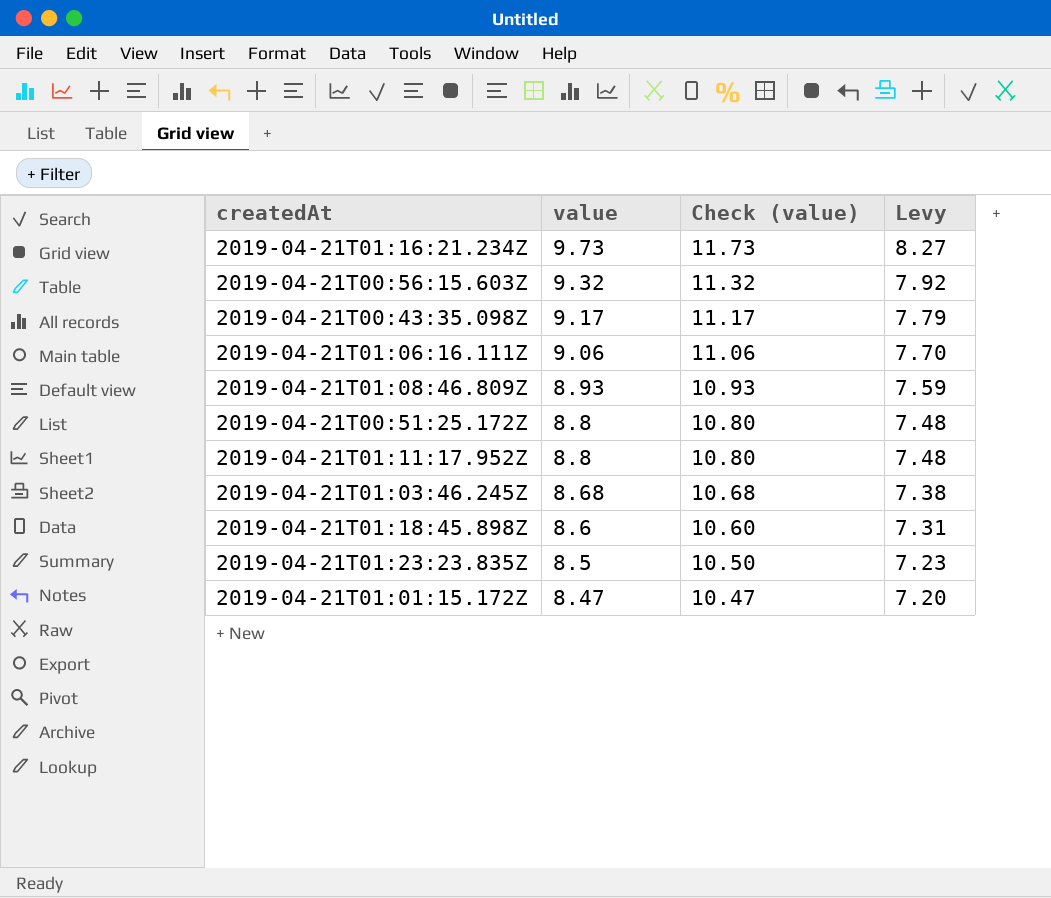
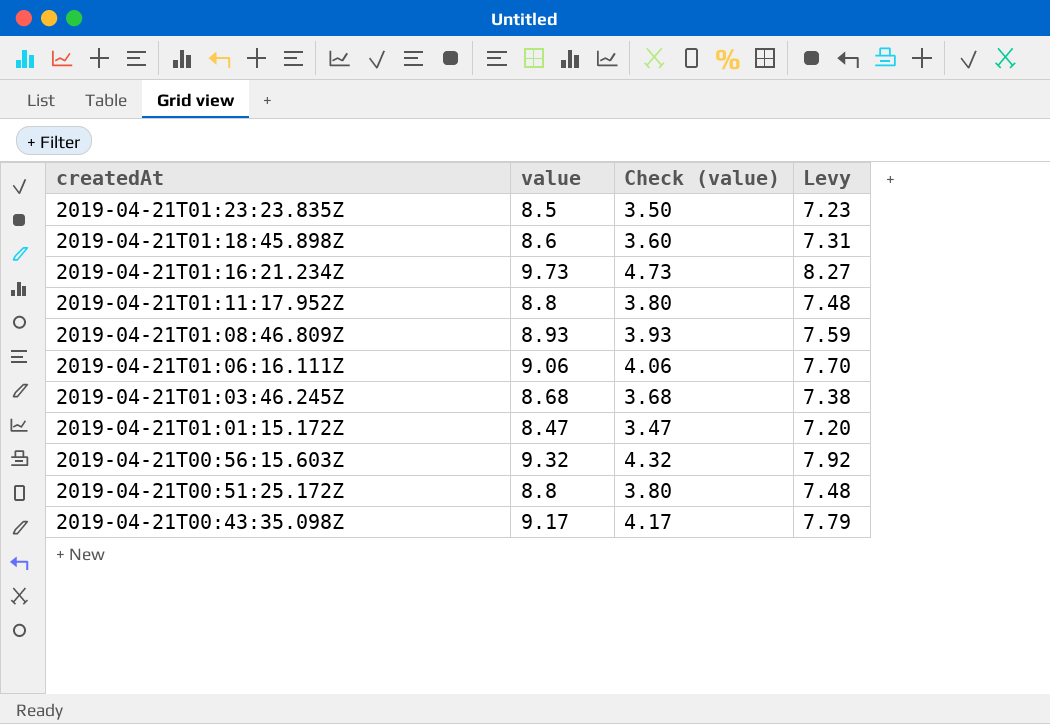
row order: value descending -> createdAt descending
column Check (value) | formula: [value] + 2 -> [value] - 5

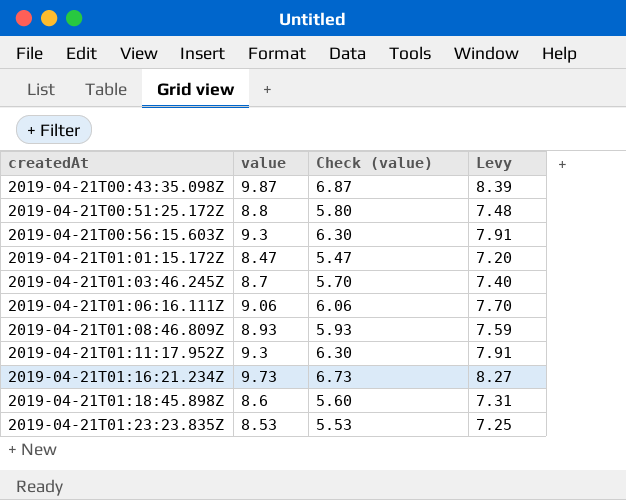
row order: createdAt descending -> createdAt ascending
column Check (value) | formula: [value] - 5 -> [value] - 3
2019-04-21T00:43:35.098Z | value: 9.17 -> 9.87
2019-04-21T00:43:35.098Z | Levy: 7.79 -> 8.39
2019-04-21T00:56:15.603Z | value: 9.32 -> 9.3
2019-04-21T00:56:15.603Z | Levy: 7.92 -> 7.91
2019-04-21T01:03:46.245Z | value: 8.68 -> 8.7
2019-04-21T01:03:46.245Z | Levy: 7.38 -> 7.40
2019-04-21T01:11:17.952Z | value: 8.8 -> 9.3
2019-04-21T01:11:17.952Z | Levy: 7.48 -> 7.91
2019-04-21T01:23:23.835Z | value: 8.5 -> 8.53
2019-04-21T01:23:23.835Z | Levy: 7.23 -> 7.25

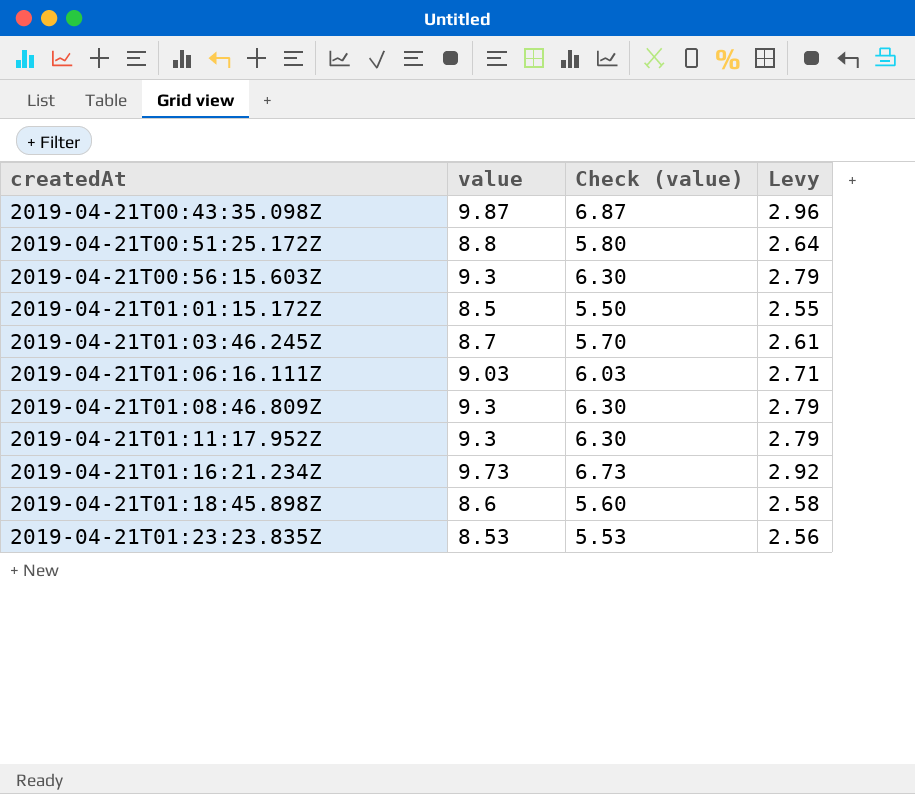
column Levy | formula: [value] * 0.85 -> [value] * 0.3
2019-04-21T01:01:15.172Z | value: 8.47 -> 8.5
2019-04-21T01:01:15.172Z | Check (value): 5.47 -> 5.50
2019-04-21T01:06:16.111Z | value: 9.06 -> 9.03
2019-04-21T01:06:16.111Z | Check (value): 6.06 -> 6.03
2019-04-21T01:08:46.809Z | value: 8.93 -> 9.3
2019-04-21T01:08:46.809Z | Check (value): 5.93 -> 6.30

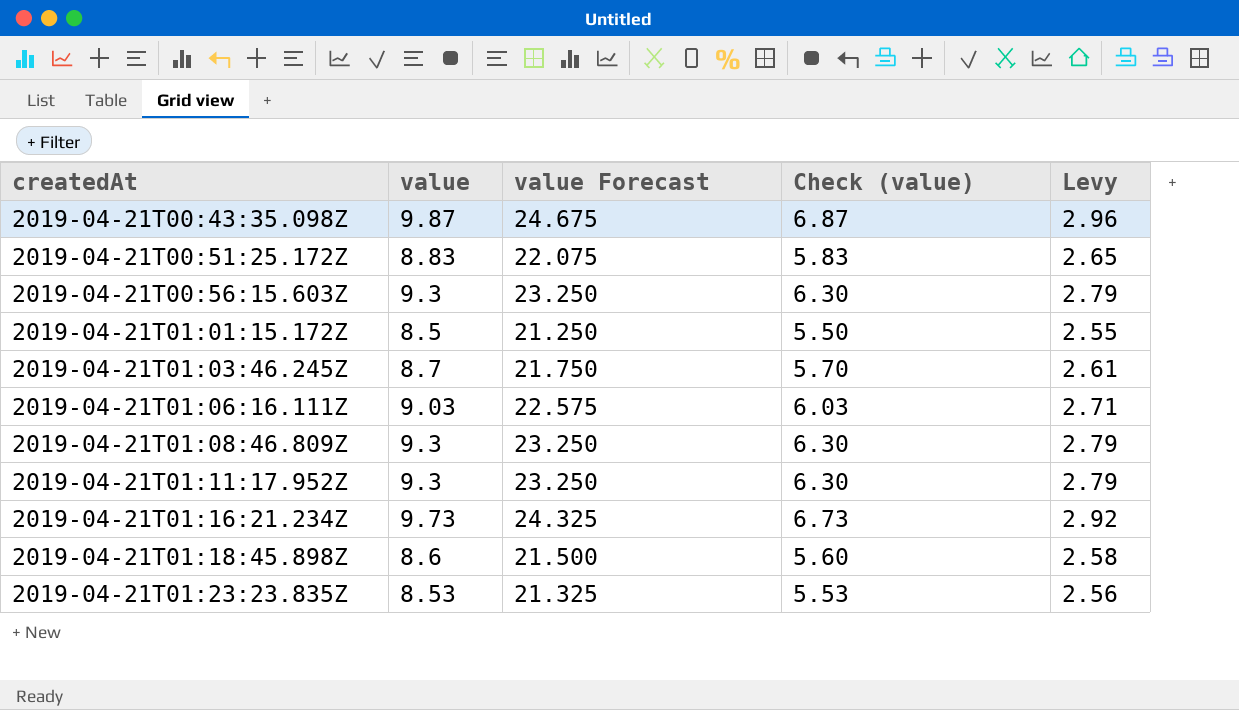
column value Forecast | formula: none -> [value] * 2.5
2019-04-21T00:51:25.172Z | value: 8.8 -> 8.83
2019-04-21T00:51:25.172Z | Check (value): 5.80 -> 5.83
2019-04-21T00:51:25.172Z | Levy: 2.64 -> 2.65

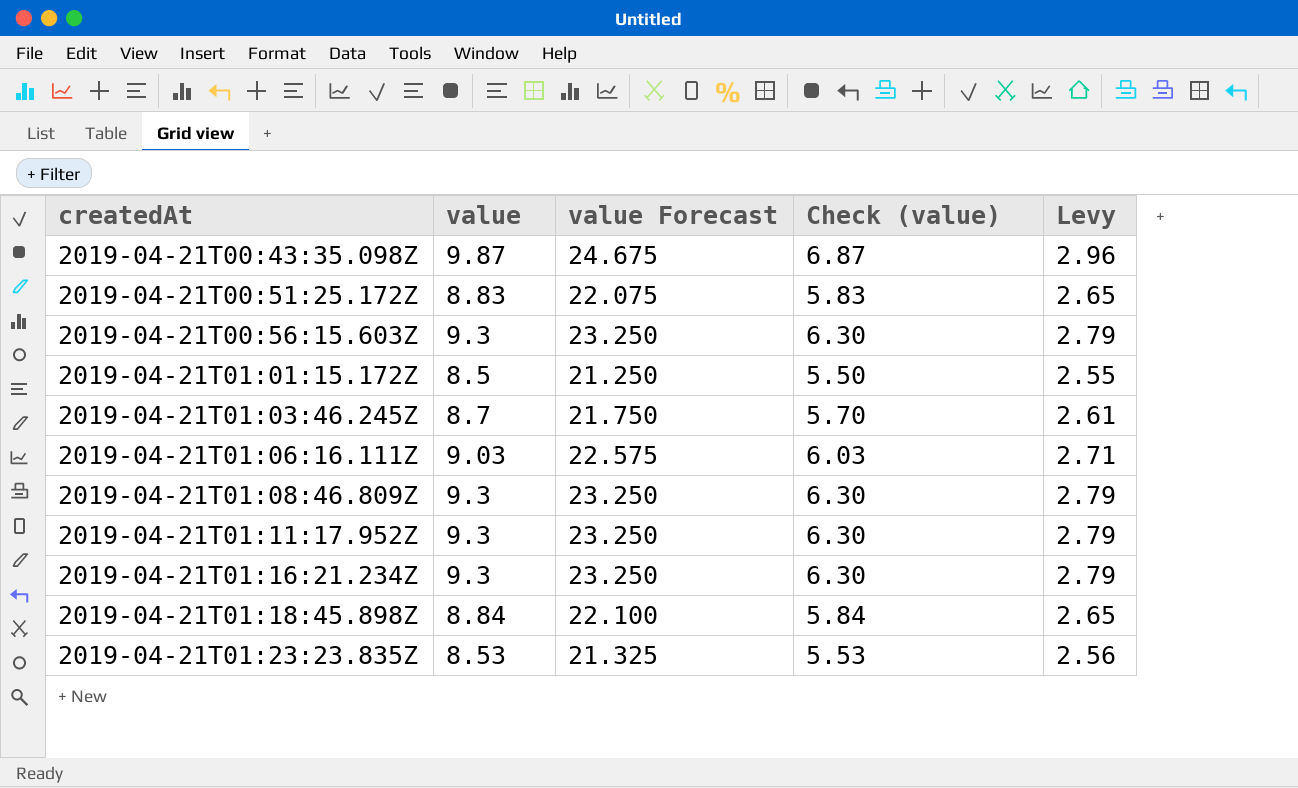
2019-04-21T01:16:21.234Z | value: 9.73 -> 9.3
2019-04-21T01:16:21.234Z | value Forecast: 24.325 -> 23.250
2019-04-21T01:16:21.234Z | Check (value): 6.73 -> 6.30
2019-04-21T01:16:21.234Z | Levy: 2.92 -> 2.79
2019-04-21T01:18:45.898Z | value: 8.6 -> 8.84
2019-04-21T01:18:45.898Z | value Forecast: 21.500 -> 22.100
2019-04-21T01:18:45.898Z | Check (value): 5.60 -> 5.84
2019-04-21T01:18:45.898Z | Levy: 2.58 -> 2.65

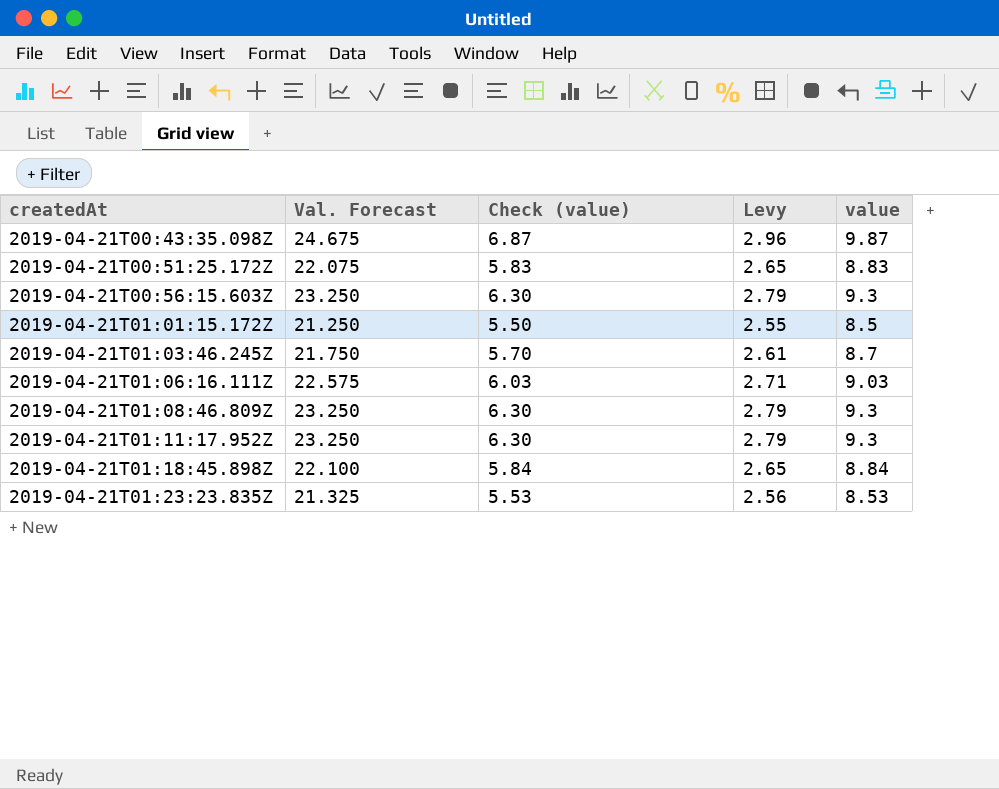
column name: value Forecast -> Val. Forecast
column value | position: 2 -> 5
row 2019-04-21T01:16:21.234Z: 9.3 | 23.250 | 6.30 | 2.79 -> none

